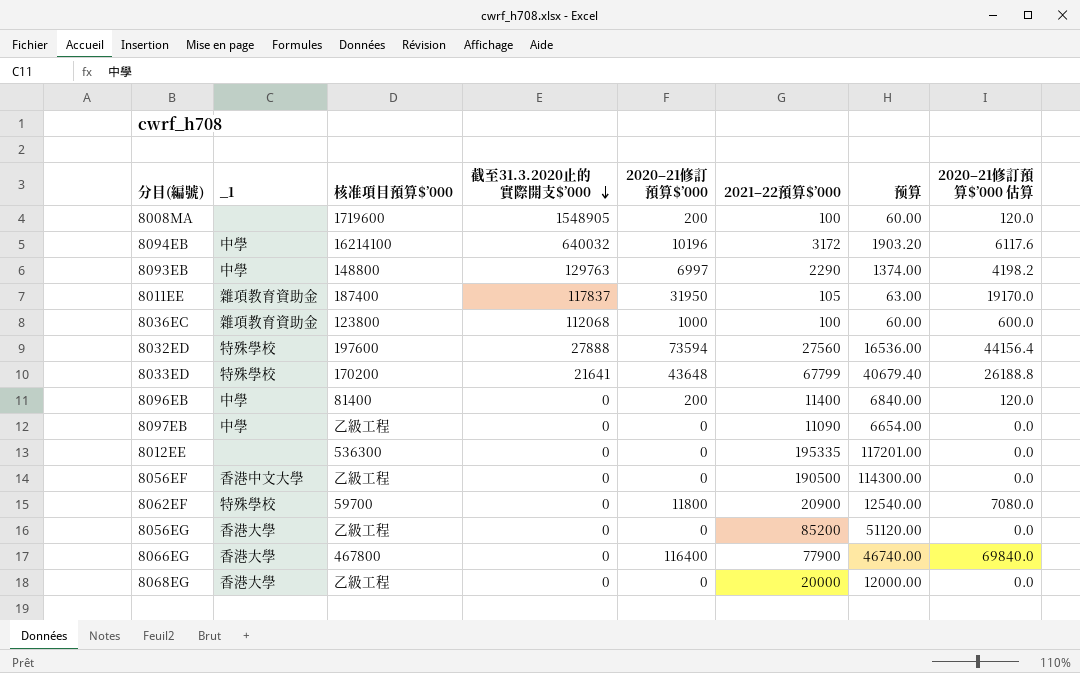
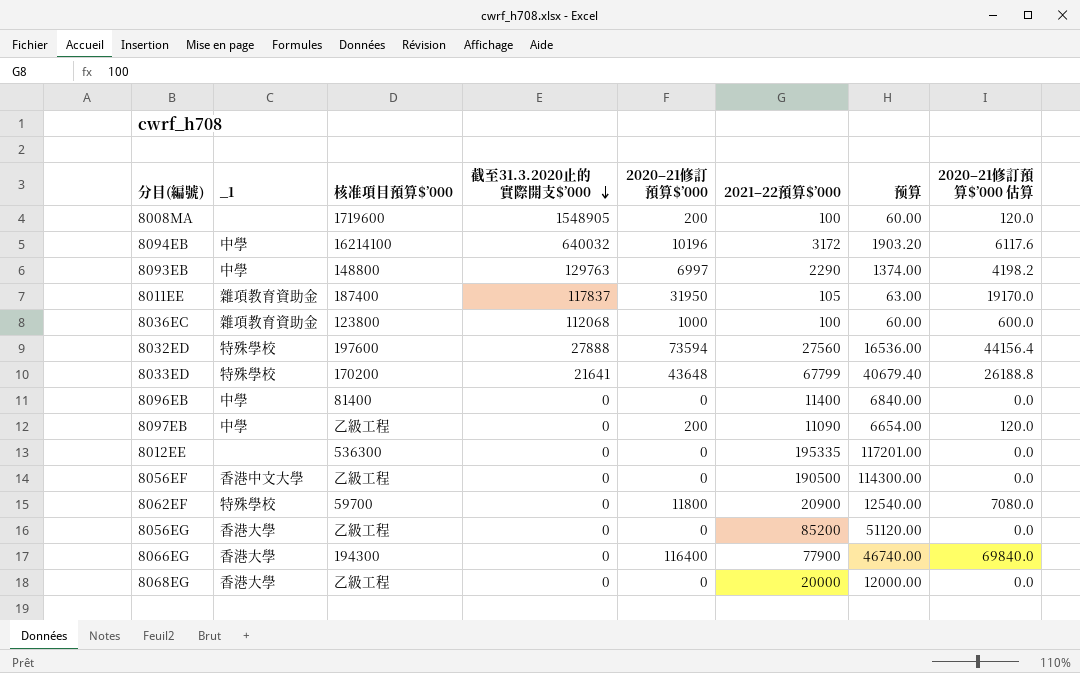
8096EB | 2020–21修訂預算$’000: 200 -> 0
8096EB | 2020–21修訂預算$’000 估算: 120.0 -> 0.0
8097EB | 2020–21修訂預算$’000: 0 -> 200
8097EB | 2020–21修訂預算$’000 估算: 0.0 -> 120.0
8066EG | 核准項目預算$’000: 467800 -> 194300

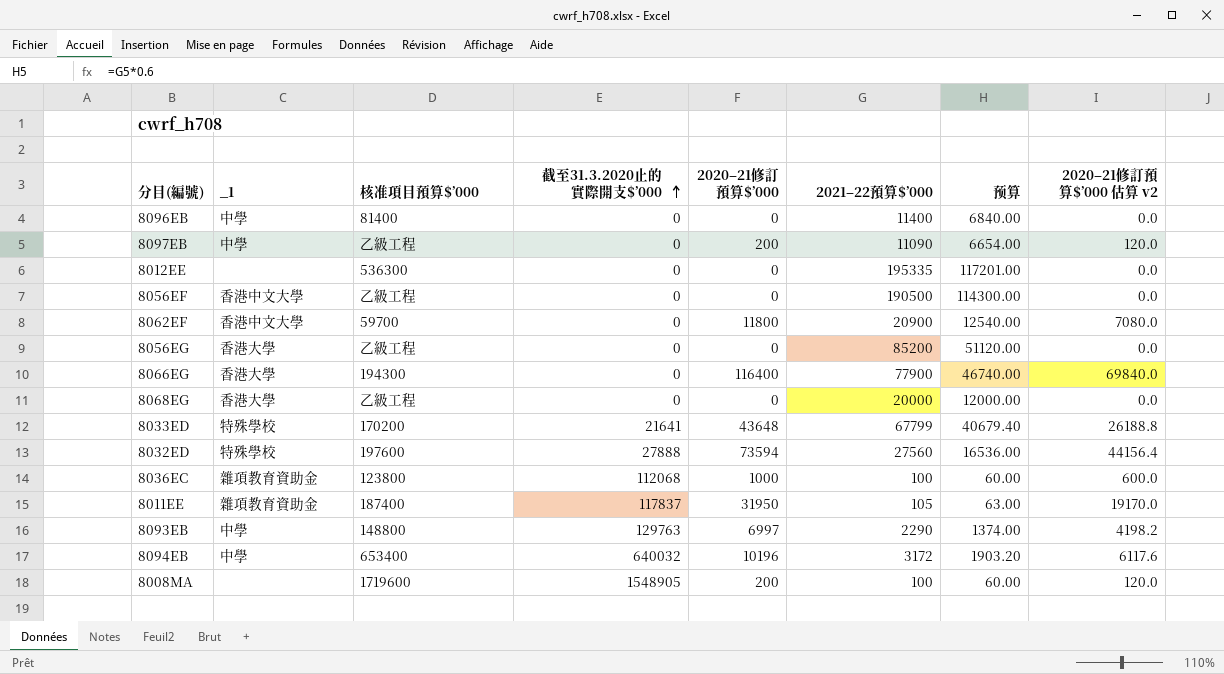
row order: 截至31.3.2020止的實際開支$’000 descending -> 截至31.3.2020止的實際開支$’000 ascending
column name: 2020–21修訂預算$’000 估算 -> 2020–21修訂預算$’000 估算 v2
8062EF | _1: 特殊學校 -> 香港中文大學
8094EB | 核准項目預算$’000: 16214100 -> 653400

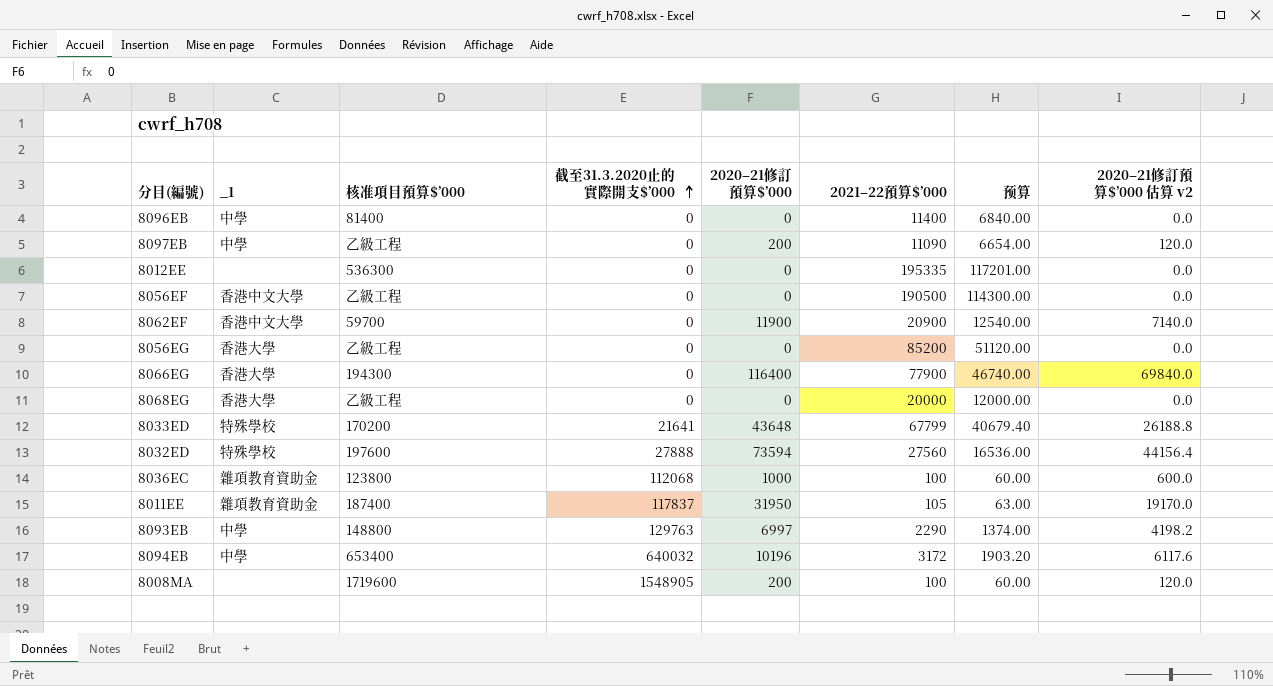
8062EF | 2020–21修訂預算$’000: 11800 -> 11900
8062EF | 2020–21修訂預算$’000 估算 v2: 7080.0 -> 7140.0

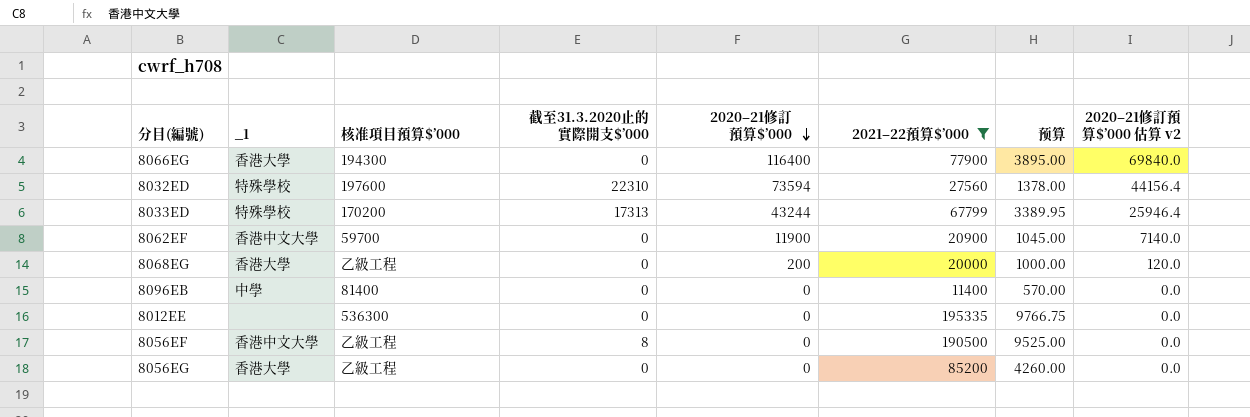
filter: none -> 2021–22預算$’000 >= 11400
row order: 截至31.3.2020止的實際開支$’000 ascending -> 2020–21修訂預算$’000 descending
column 预算 | formula: [2021–22預算$’000] * 0.6 -> [2021–22預算$’000] * 0.05
8032ED | 截至31.3.2020止的實際開支$’000: 27888 -> 22310
8033ED | 截至31.3.2020止的實際開支$’000: 21641 -> 17313
8033ED | 2020–21修訂預算$’000: 43648 -> 43244
8033ED | 2020–21修訂預算$’000 估算 v2: 26188.8 -> 25946.4
8068EG | 2020–21修訂預算$’000: 0 -> 200
8068EG | 2020–21修訂預算$’000 估算 v2: 0.0 -> 120.0
8056EF | 截至31.3.2020止的實際開支$’000: 0 -> 8

